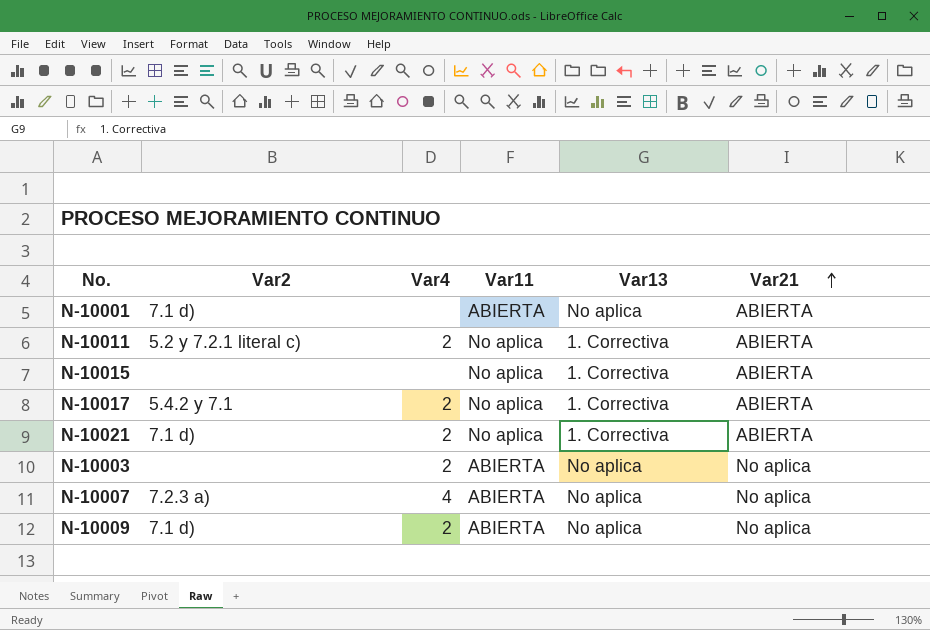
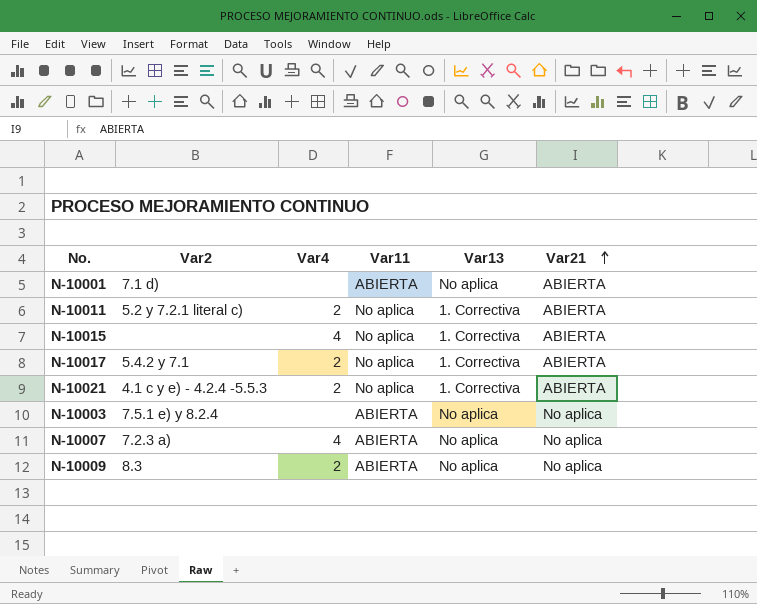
N-10015 | Var4: none -> 4
N-10021 | Var2: 7.1 d) -> 4.1 c y e) - 4.2.4 -5.5.3
N-10003 | Var2: none -> 7.5.1 e) y 8.2.4
N-10003 | Var4: 2 -> none
N-10009 | Var2: 7.1 d) -> 8.3

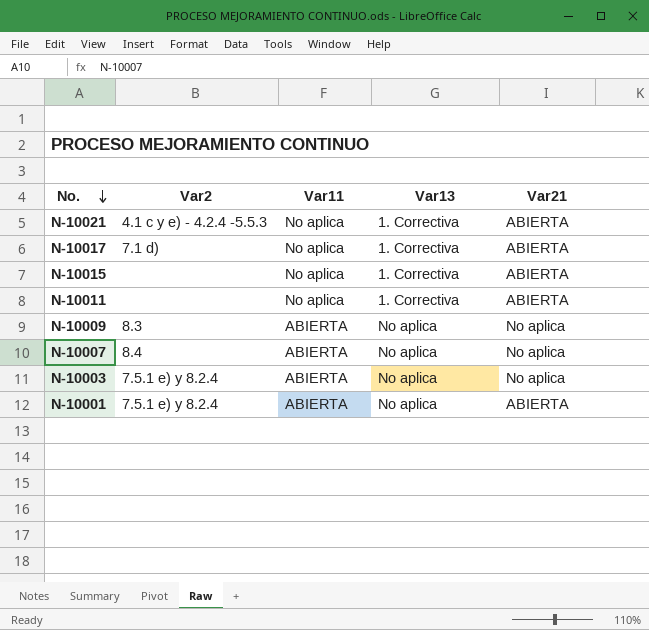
row order: Var21 ascending -> No. descending
column Var4 | position: 3 -> none
N-10017 | Var2: 5.4.2 y 7.1 -> 7.1 d)
N-10011 | Var2: 5.2 y 7.2.1 literal c) -> none
N-10007 | Var2: 7.2.3 a) -> 8.4
N-10001 | Var2: 7.1 d) -> 7.5.1 e) y 8.2.4

